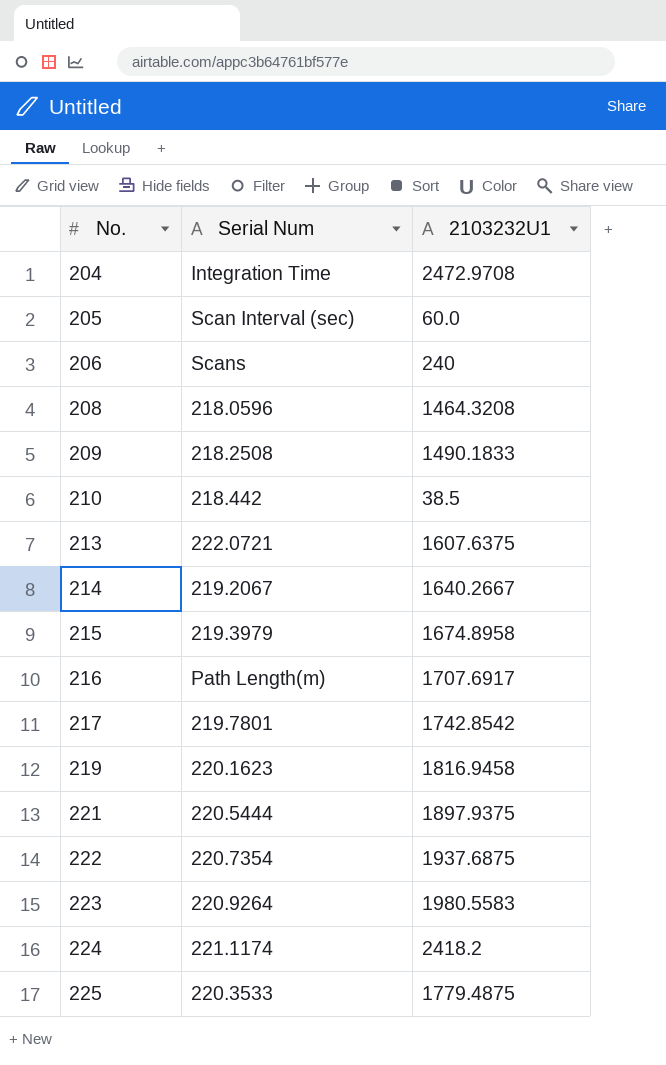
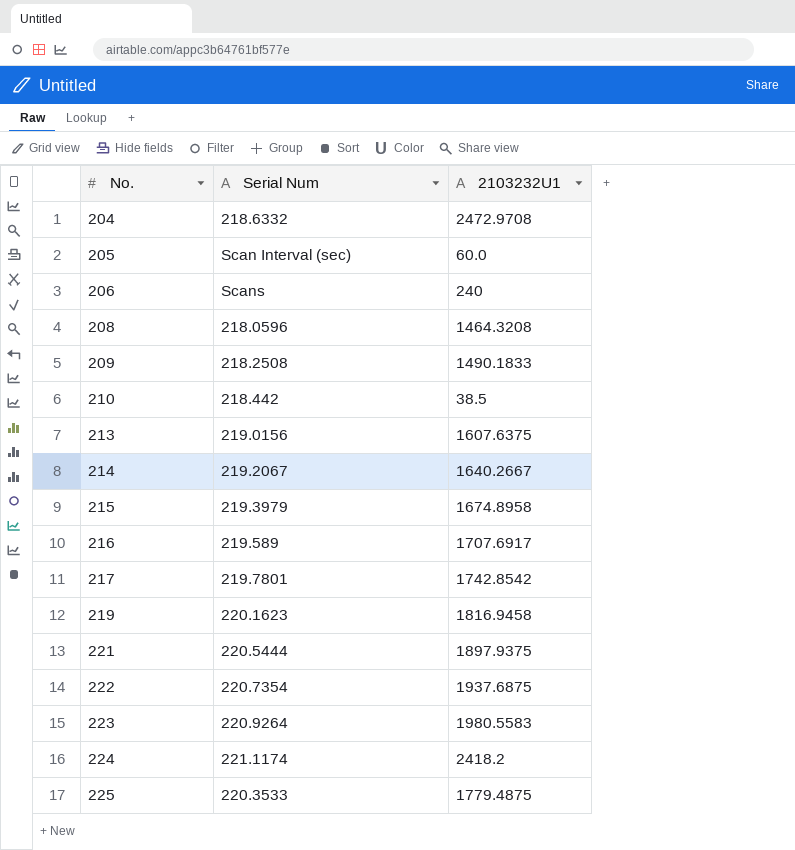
204 | Serial Num: Integration Time -> 218.6332
213 | Serial Num: 222.0721 -> 219.0156
216 | Serial Num: Path Length(m) -> 219.589

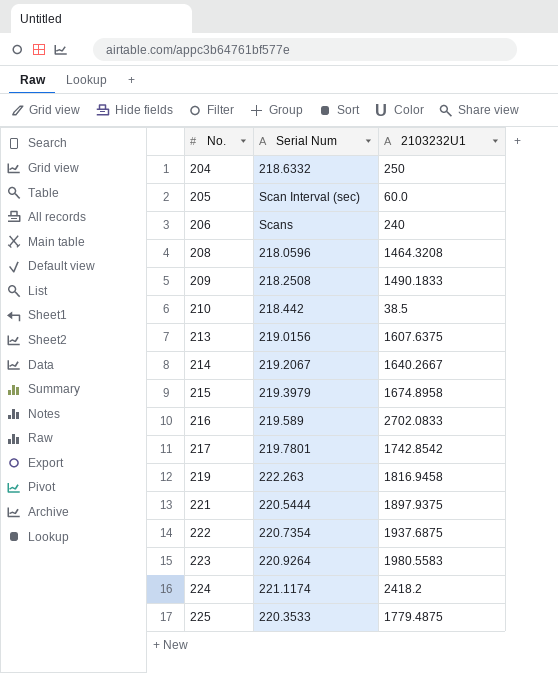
204 | 2103232U1: 2472.9708 -> 250
216 | 2103232U1: 1707.6917 -> 2702.0833
219 | Serial Num: 220.1623 -> 222.263

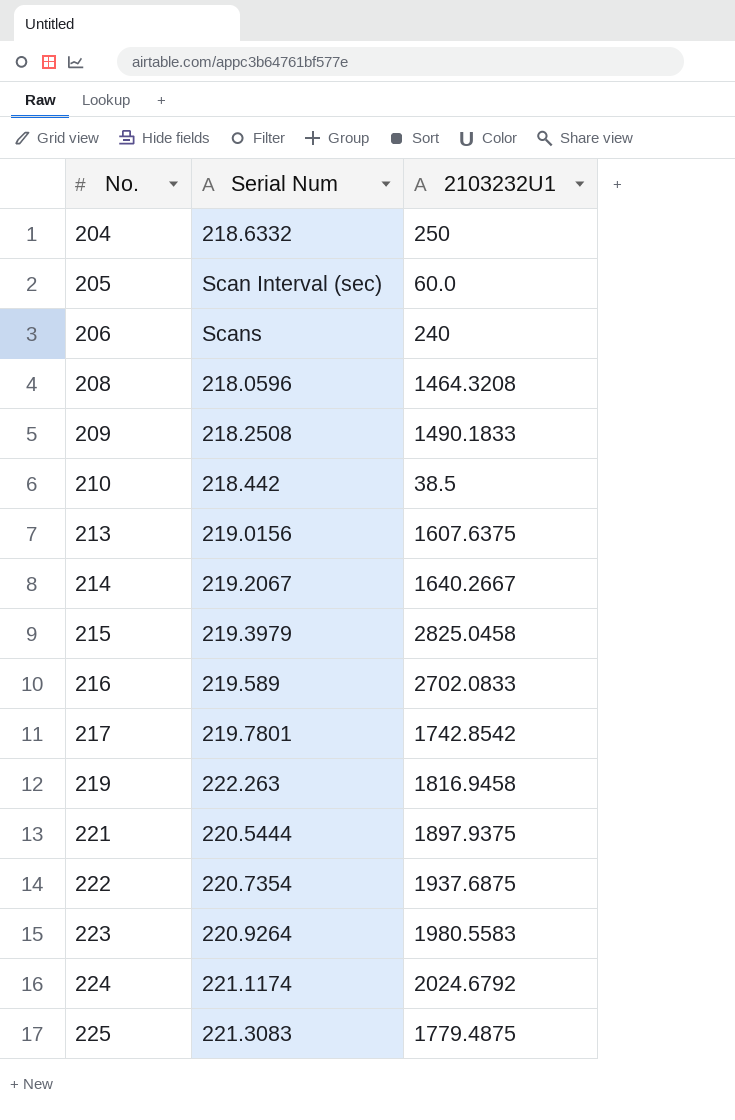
215 | 2103232U1: 1674.8958 -> 2825.0458
224 | 2103232U1: 2418.2 -> 2024.6792
225 | Serial Num: 220.3533 -> 221.3083

